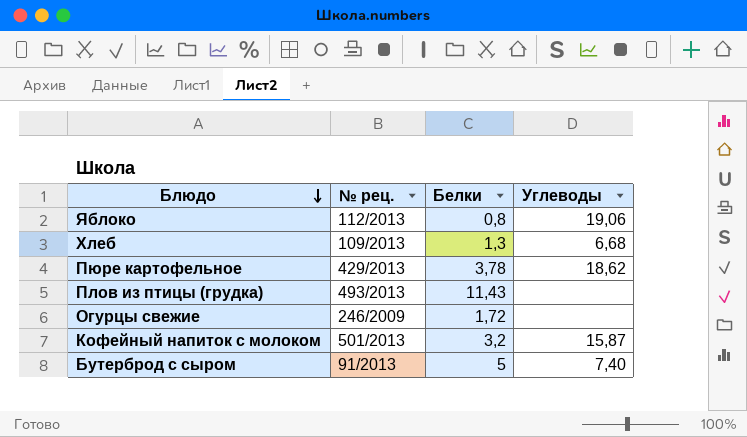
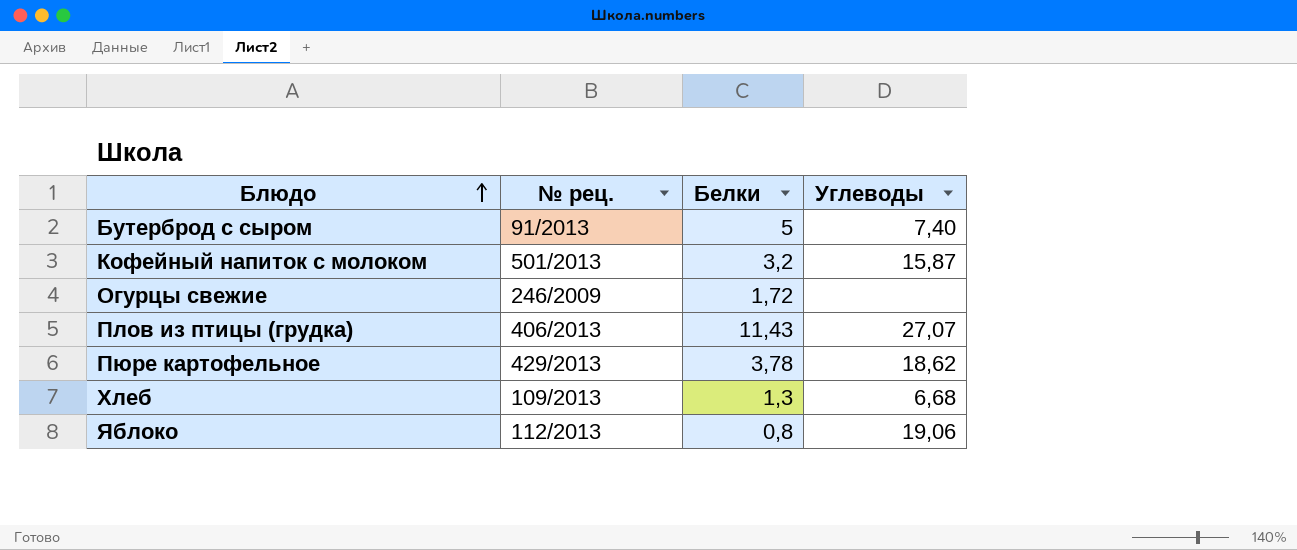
row order: Блюдо descending -> Блюдо ascending
Плов из птицы (грудка) | № рец.: 493/2013 -> 406/2013
Плов из птицы (грудка) | Углеводы: none -> 27,07

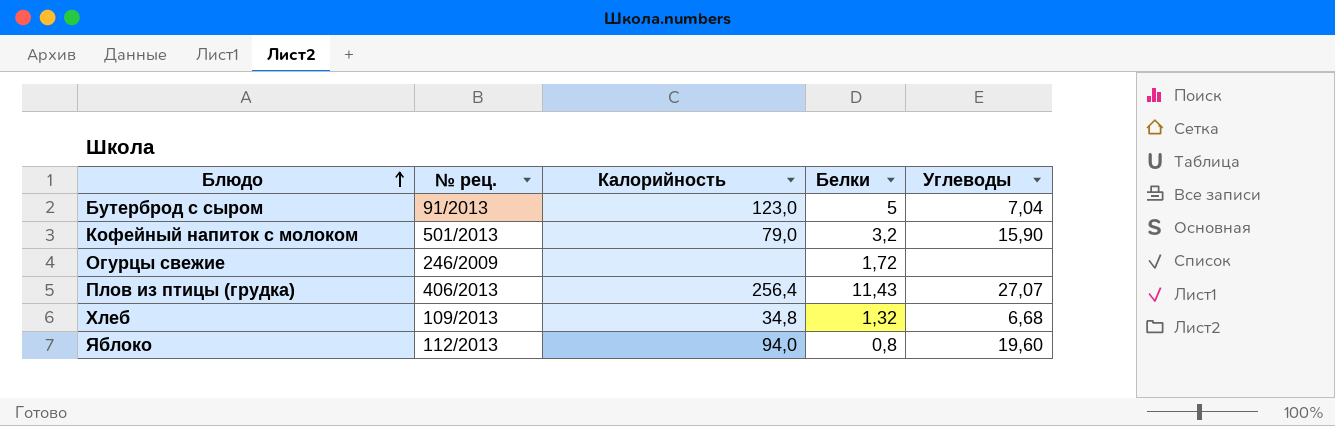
column Калорийность | position: none -> 3
row Пюре картофельное: 429/2013 | 3,78 | 18,62 -> none
Бутерброд с сыром | Углеводы: 7,40 -> 7,04
Кофейный напиток с молоком | Углеводы: 15,87 -> 15,90
Хлеб | Белки: 1,3 -> 1,32
Яблоко | Углеводы: 19,06 -> 19,60

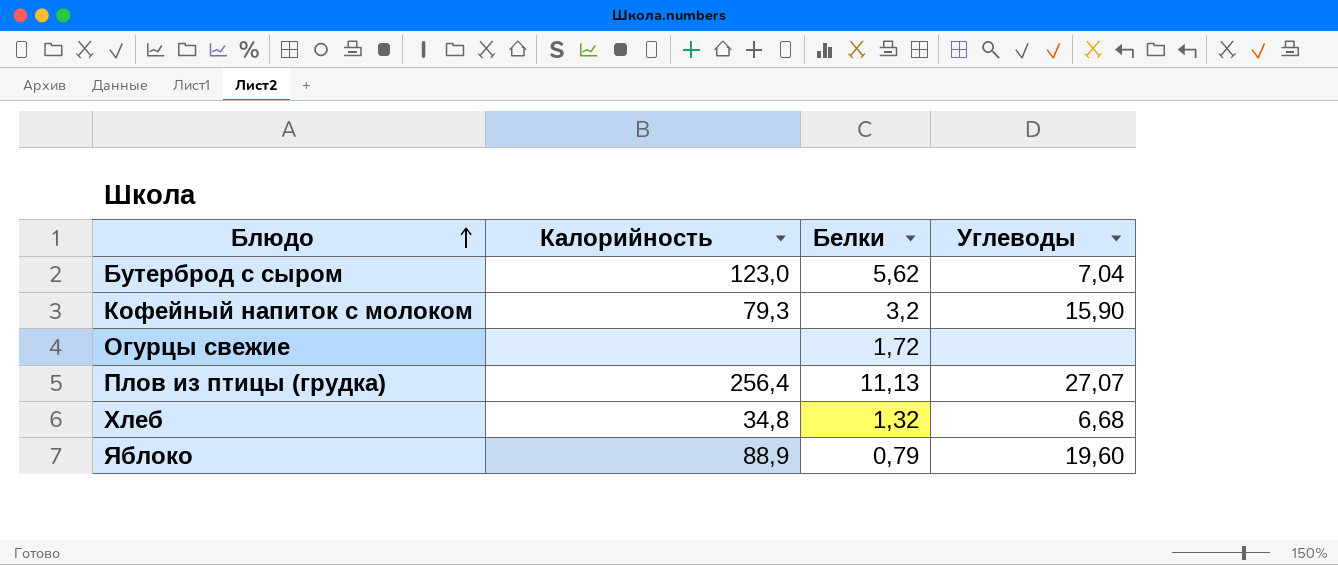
column № рец. | position: 2 -> none
Бутерброд с сыром | Белки: 5 -> 5,62
Кофейный напиток с молоком | Калорийность: 79,0 -> 79,3
Плов из птицы (грудка) | Белки: 11,43 -> 11,13
Яблоко | Калорийность: 94,0 -> 88,9
Яблоко | Белки: 0,8 -> 0,79

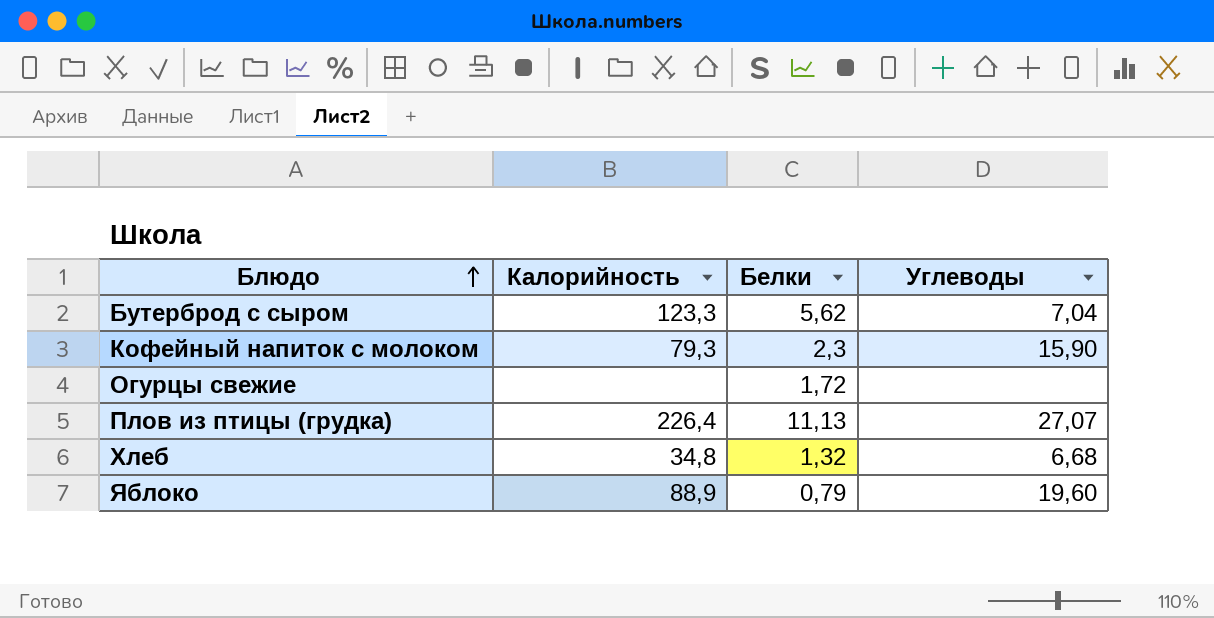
Бутерброд с сыром | Калорийность: 123,0 -> 123,3
Кофейный напиток с молоком | Белки: 3,2 -> 2,3
Плов из птицы (грудка) | Калорийность: 256,4 -> 226,4

